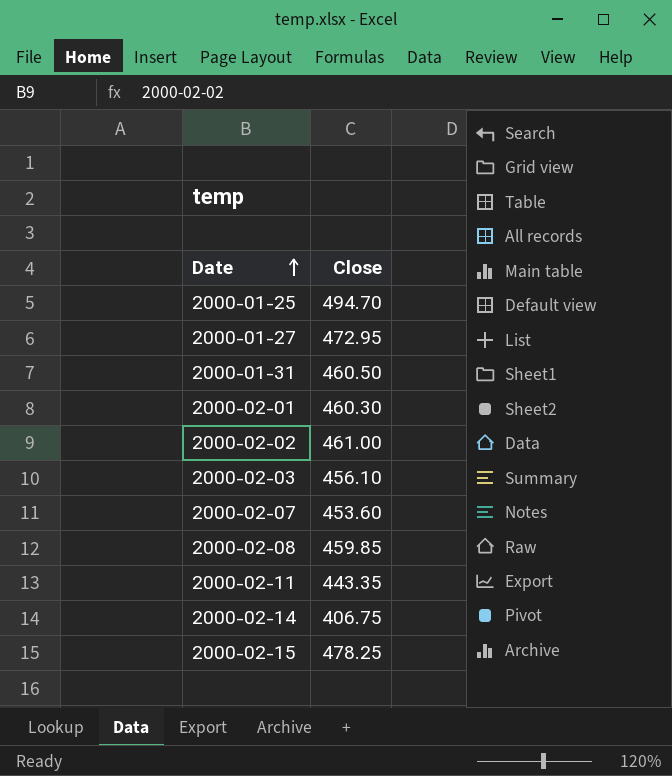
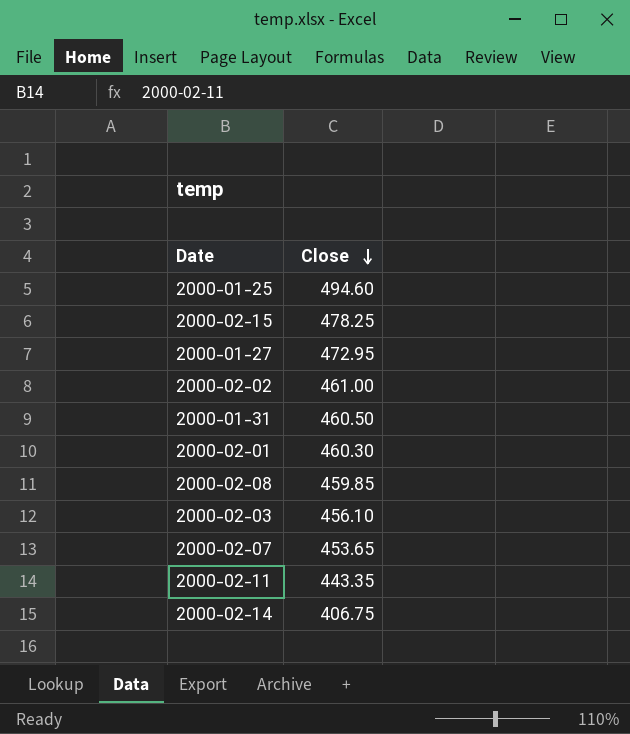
row order: Date ascending -> Close descending
2000-01-25 | Close: 494.70 -> 494.60
2000-02-07 | Close: 453.60 -> 453.65

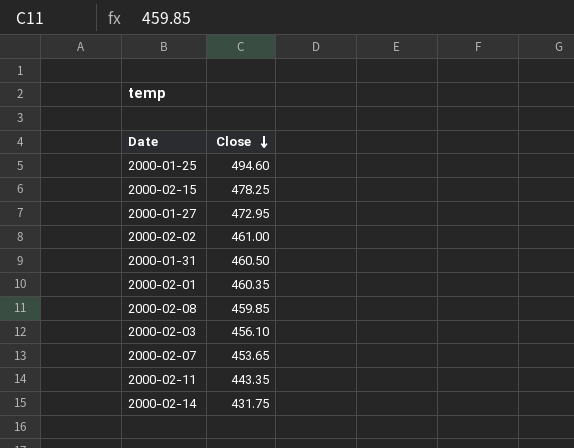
2000-02-01 | Close: 460.30 -> 460.35
2000-02-14 | Close: 406.75 -> 431.75

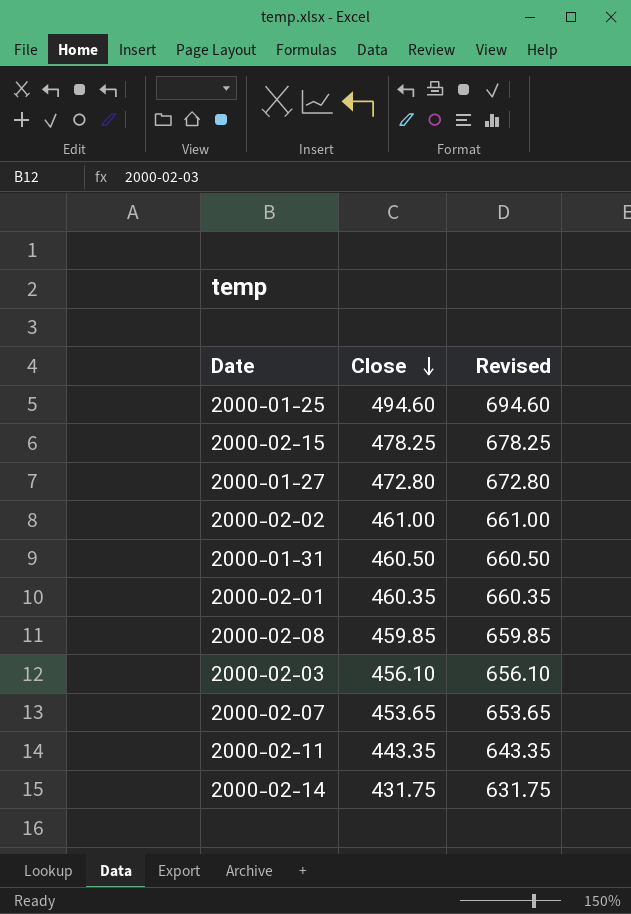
column Revised | formula: none -> [Close] + 200
2000-01-27 | Close: 472.95 -> 472.80

